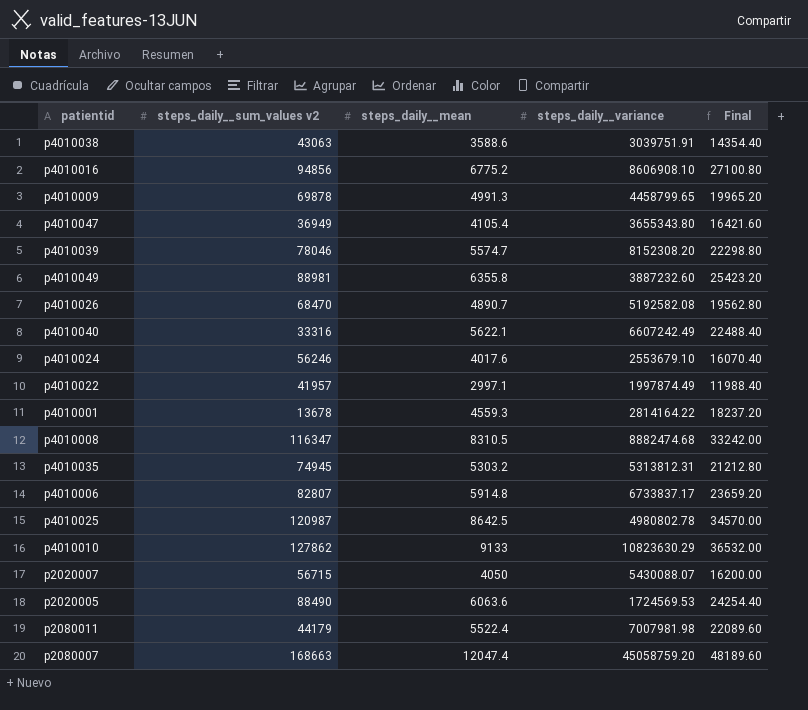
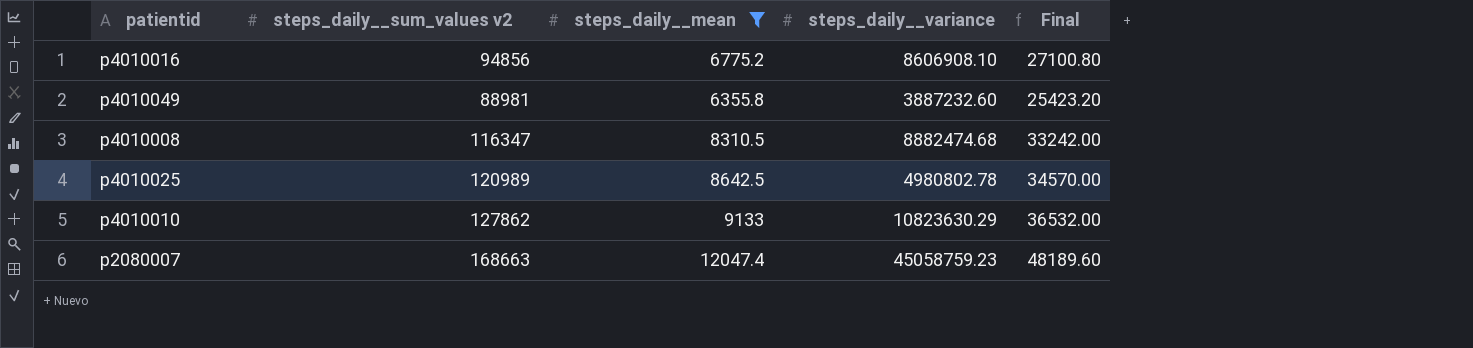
filter: none -> steps_daily__mean >= 6355.8
p4010025 | steps_daily__sum_values v2: 120987 -> 120989
p2080007 | steps_daily__variance: 45058759.20 -> 45058759.23

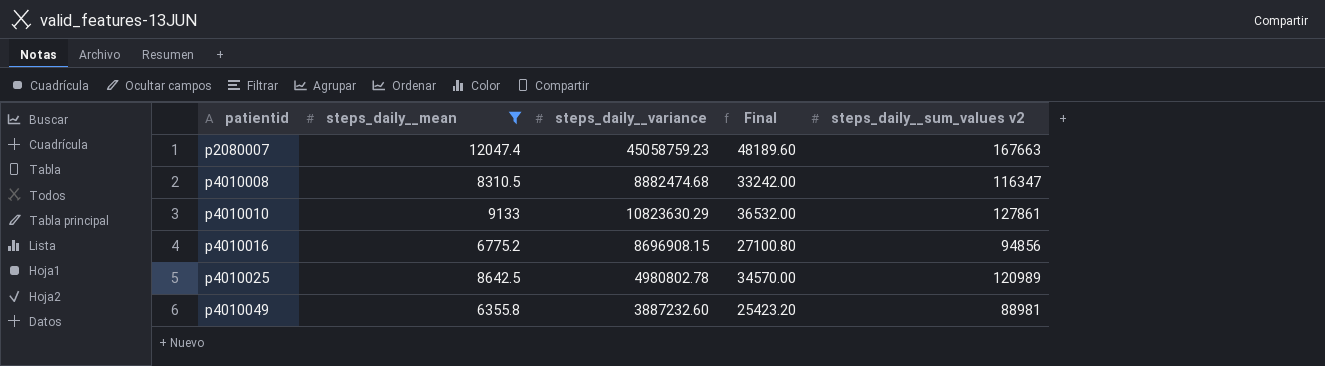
row order: none -> patientid ascending
column steps_daily__sum_values v2 | position: 2 -> 5
p2080007 | steps_daily__sum_values v2: 168663 -> 167663
p4010010 | steps_daily__sum_values v2: 127862 -> 127861
p4010016 | steps_daily__variance: 8606908.10 -> 8696908.15

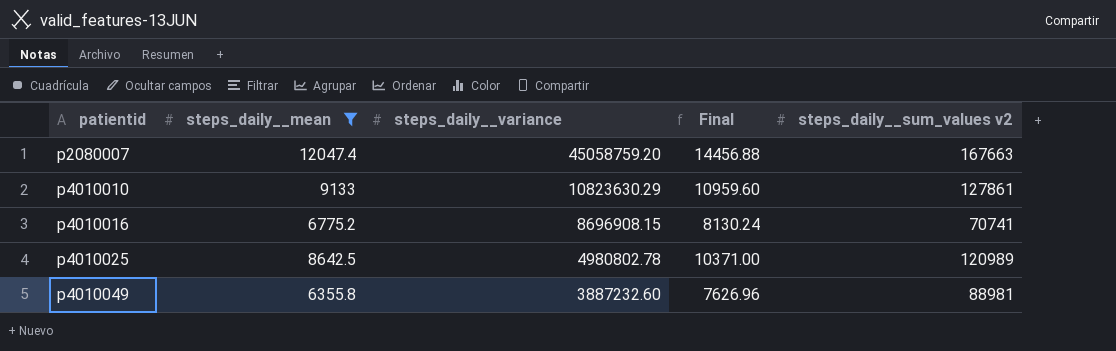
column Final | formula: [steps_daily__mean] * 4 -> [steps_daily__mean] * 1.2
row p4010008: 8310.5 | 8882474.68 | 33242.00 | 116347 -> none
p2080007 | steps_daily__variance: 45058759.23 -> 45058759.20
p4010016 | steps_daily__sum_values v2: 94856 -> 70741

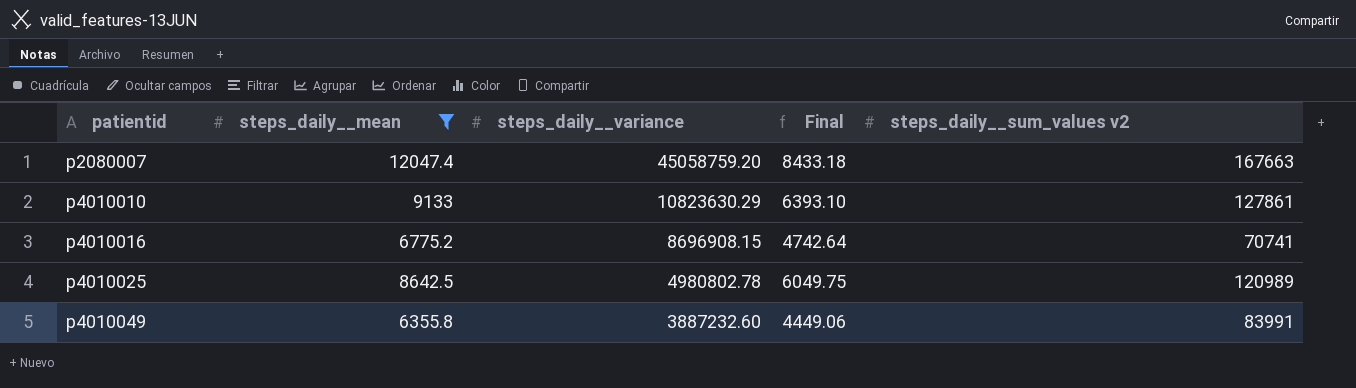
column Final | formula: [steps_daily__mean] * 1.2 -> [steps_daily__mean] * 0.7
p4010049 | steps_daily__sum_values v2: 88981 -> 83991

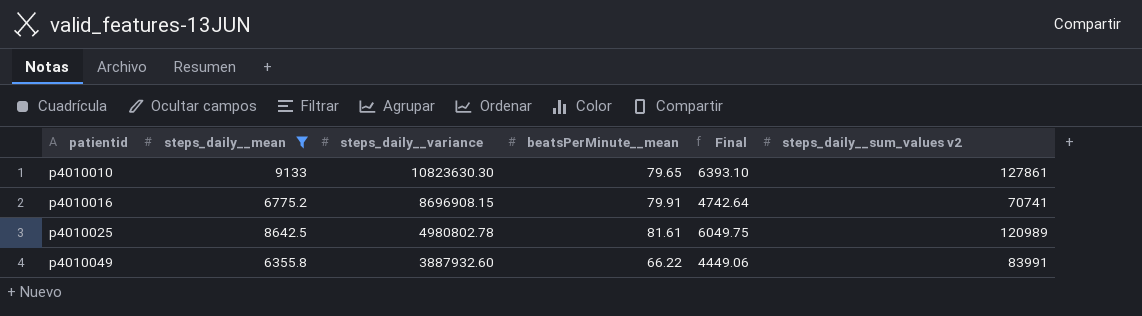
column beatsPerMinute__mean | position: none -> 4
row p2080007: 12047.4 | 45058759.20 | 8433.18 | 167663 -> none
p4010010 | steps_daily__variance: 10823630.29 -> 10823630.30
p4010049 | steps_daily__variance: 3887232.60 -> 3887932.60

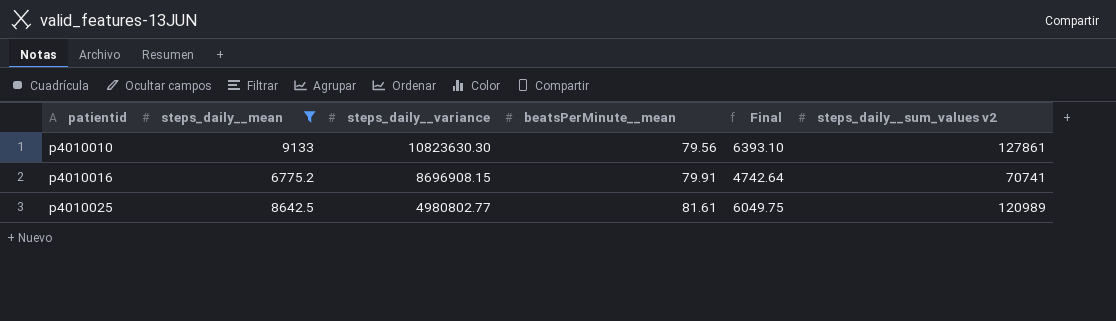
row p4010049: 6355.8 | 3887932.60 | 66.22 | 4449.06 | 83991 -> none
p4010010 | beatsPerMinute__mean: 79.65 -> 79.56
p4010025 | steps_daily__variance: 4980802.78 -> 4980802.77

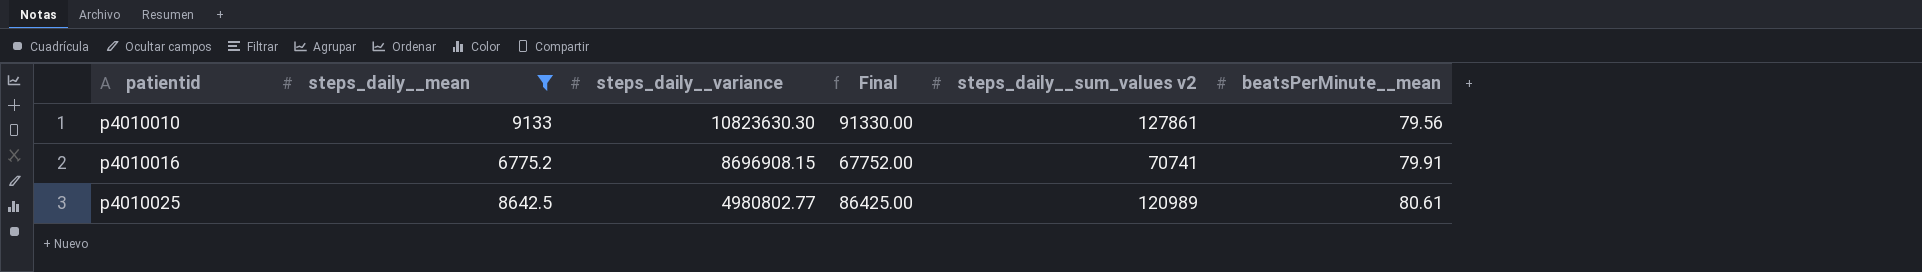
column Final | formula: [steps_daily__mean] * 0.7 -> [steps_daily__mean] * 10
column beatsPerMinute__mean | position: 4 -> 6
p4010025 | beatsPerMinute__mean: 81.61 -> 80.61

